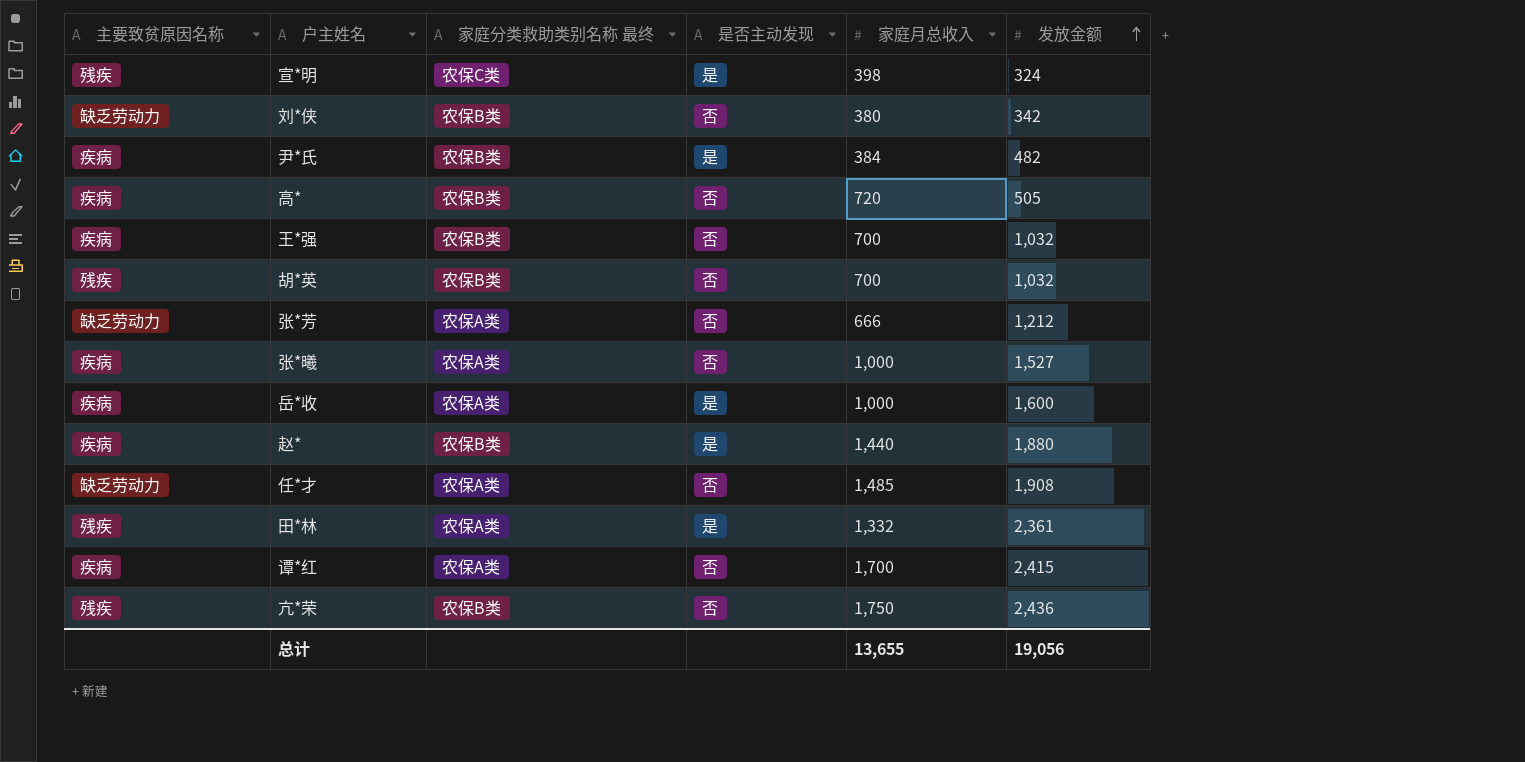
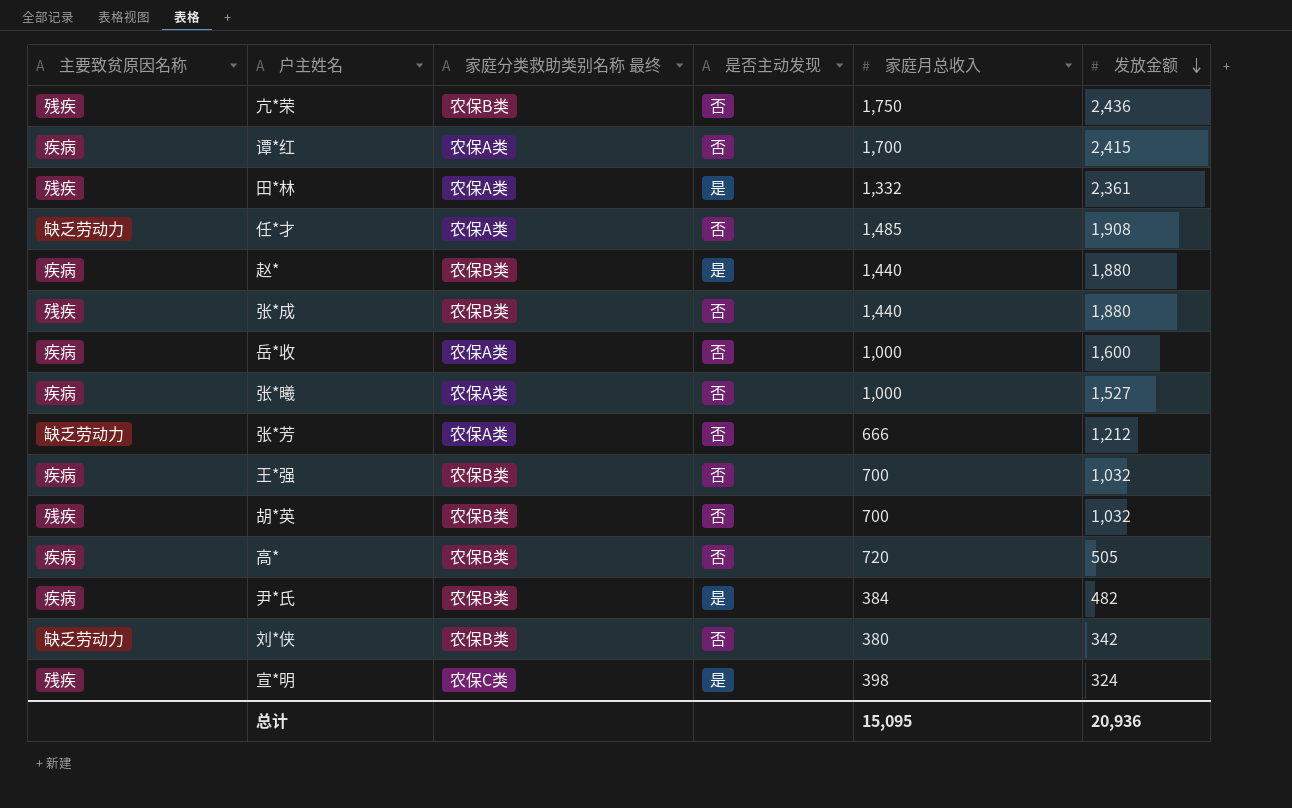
row order: 发放金额 ascending -> 发放金额 descending
row 张*成: none -> 残疾 | 农保B类 | 否 | 1,440 | 1,880
岳*收 | 是否主动发现: 是 -> 否
总计 | 家庭月总收入: 13,655 -> 15,095
总计 | 发放金额: 19,056 -> 20,936

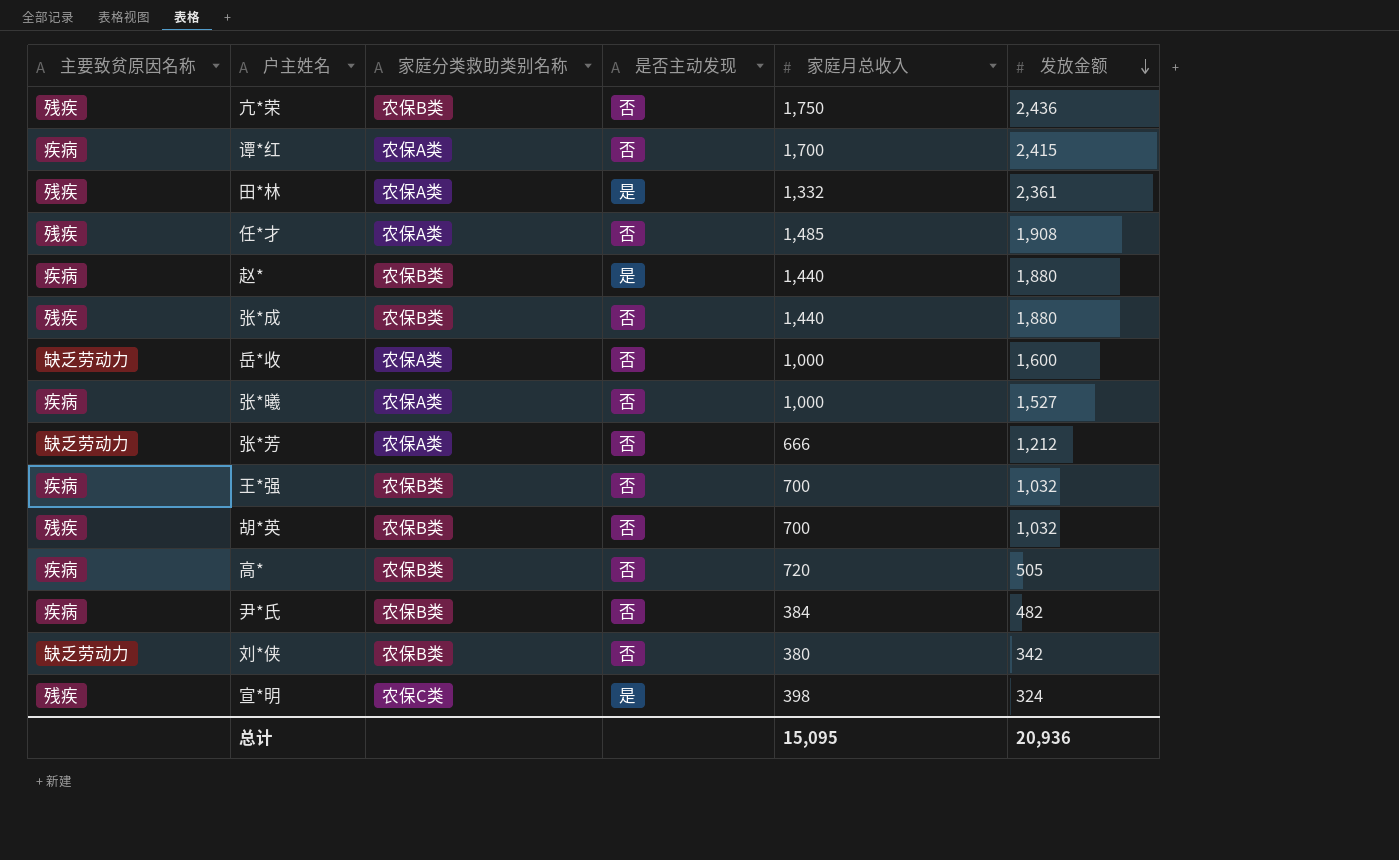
column name: 家庭分类救助类别名称 最终 -> 家庭分类救助类别名称
任*才 | 主要致贫原因名称: 缺乏劳动力 -> 残疾
岳*收 | 主要致贫原因名称: 疾病 -> 缺乏劳动力
尹*氏 | 是否主动发现: 是 -> 否

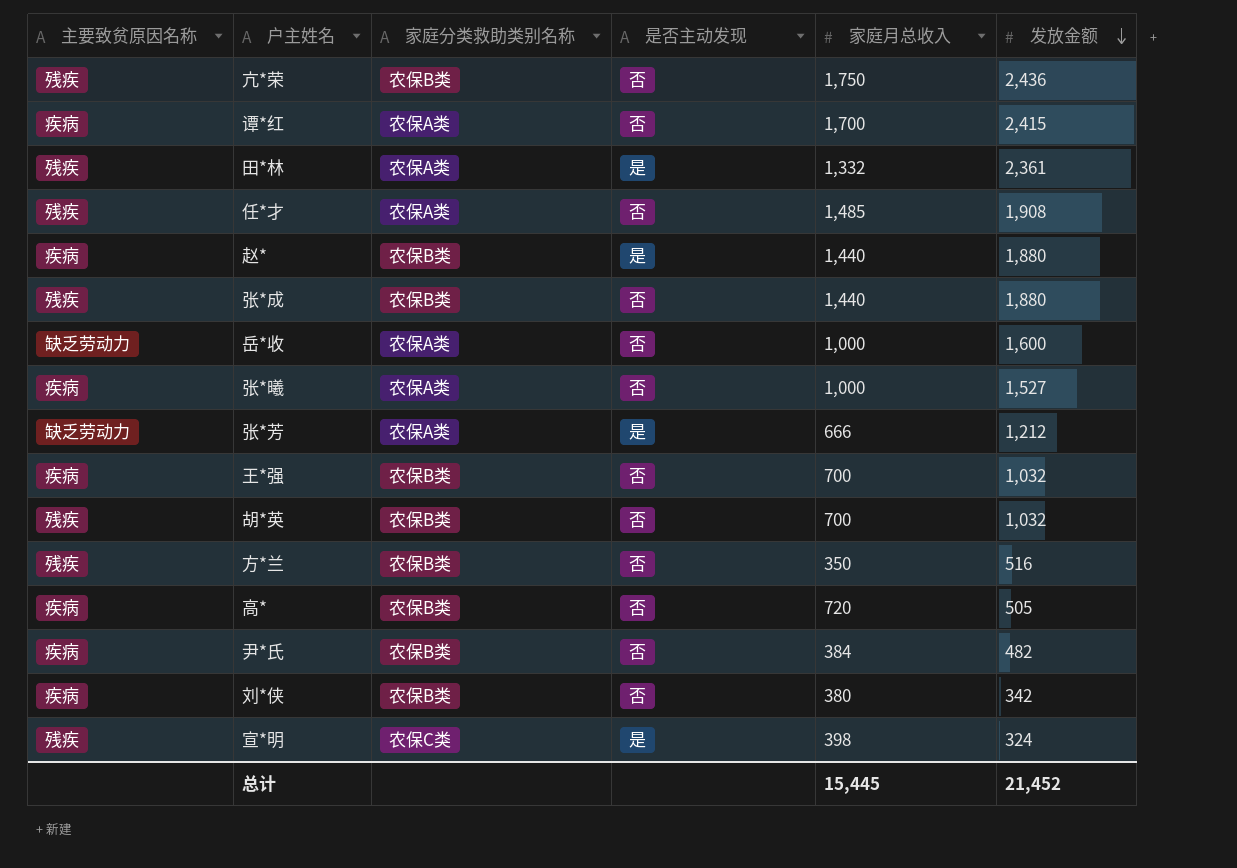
张*芳 | 是否主动发现: 否 -> 是
row 方*兰: none -> 残疾 | 农保B类 | 否 | 350 | 516
刘*侠 | 主要致贫原因名称: 缺乏劳动力 -> 疾病
总计 | 家庭月总收入: 15,095 -> 15,445
总计 | 发放金额: 20,936 -> 21,452

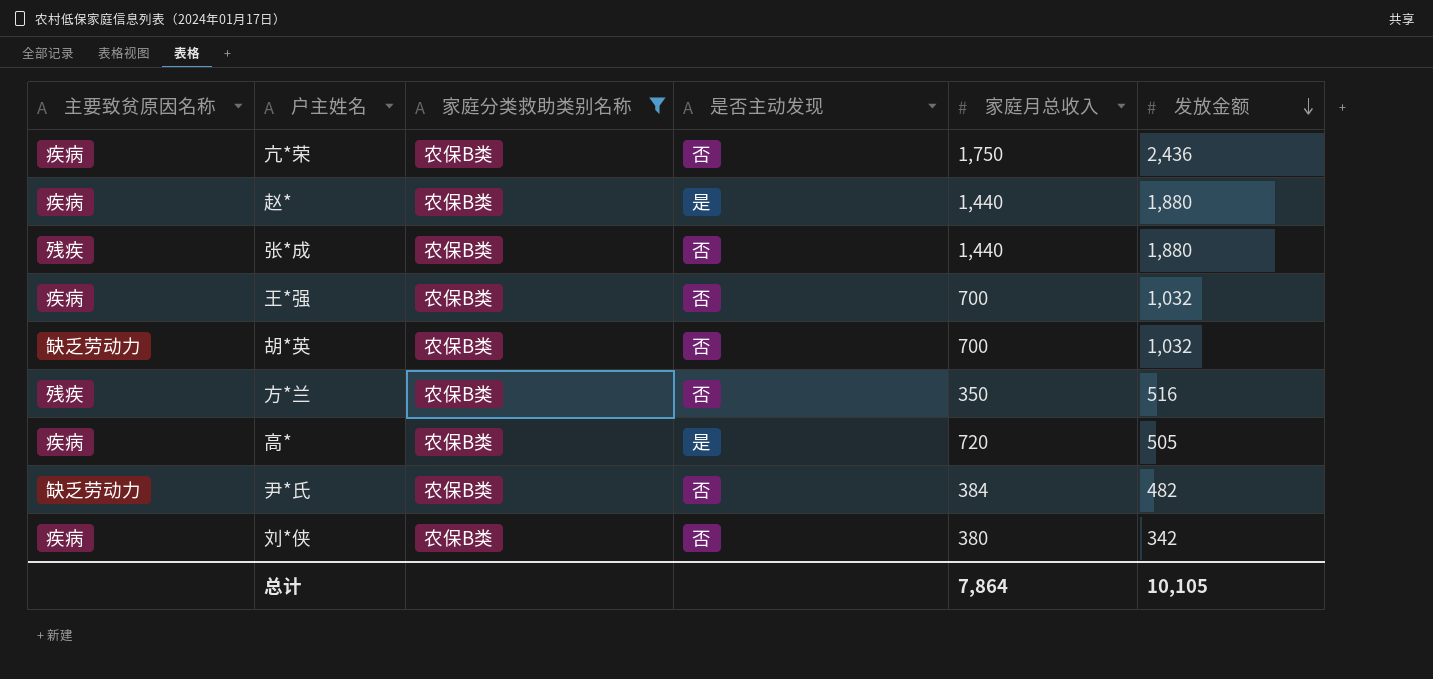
filter: none -> 家庭分类救助类别名称 = 农保B类
亢*荣 | 主要致贫原因名称: 残疾 -> 疾病
胡*英 | 主要致贫原因名称: 残疾 -> 缺乏劳动力
高* | 是否主动发现: 否 -> 是
尹*氏 | 主要致贫原因名称: 疾病 -> 缺乏劳动力
总计 | 家庭月总收入: 15,445 -> 7,864
总计 | 发放金额: 21,452 -> 10,105

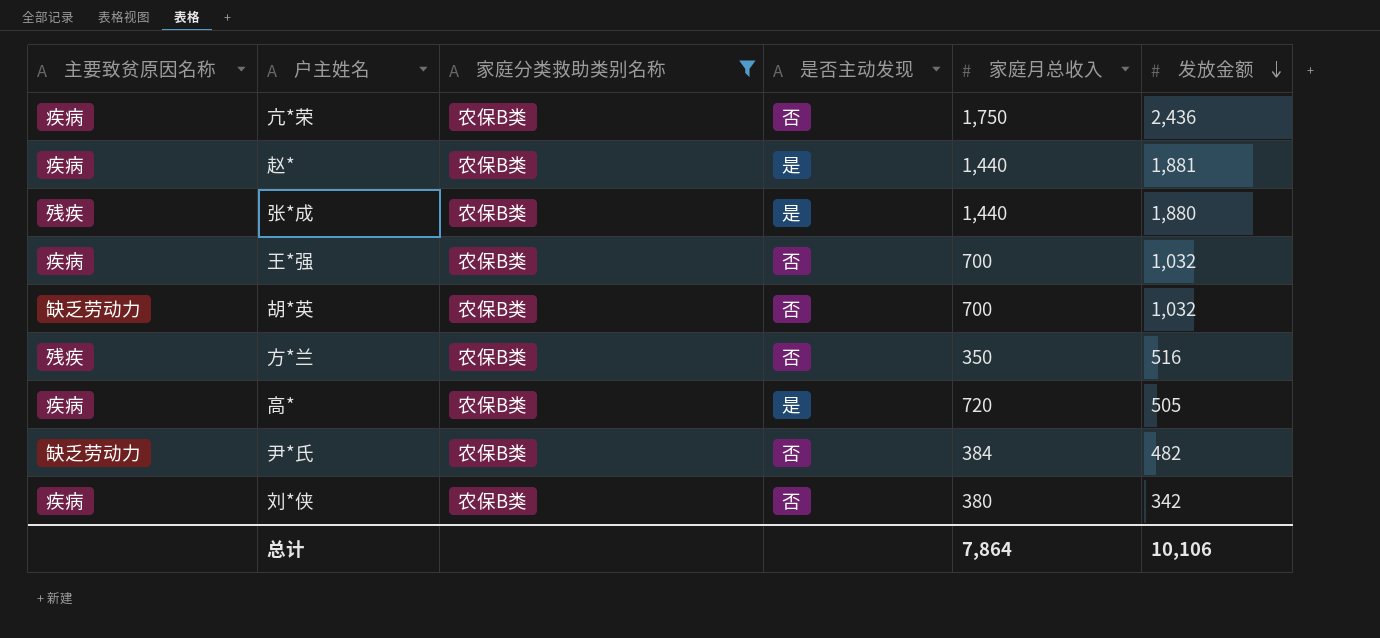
赵* | 发放金额: 1,880 -> 1,881
张*成 | 是否主动发现: 否 -> 是
总计 | 发放金额: 10,105 -> 10,106

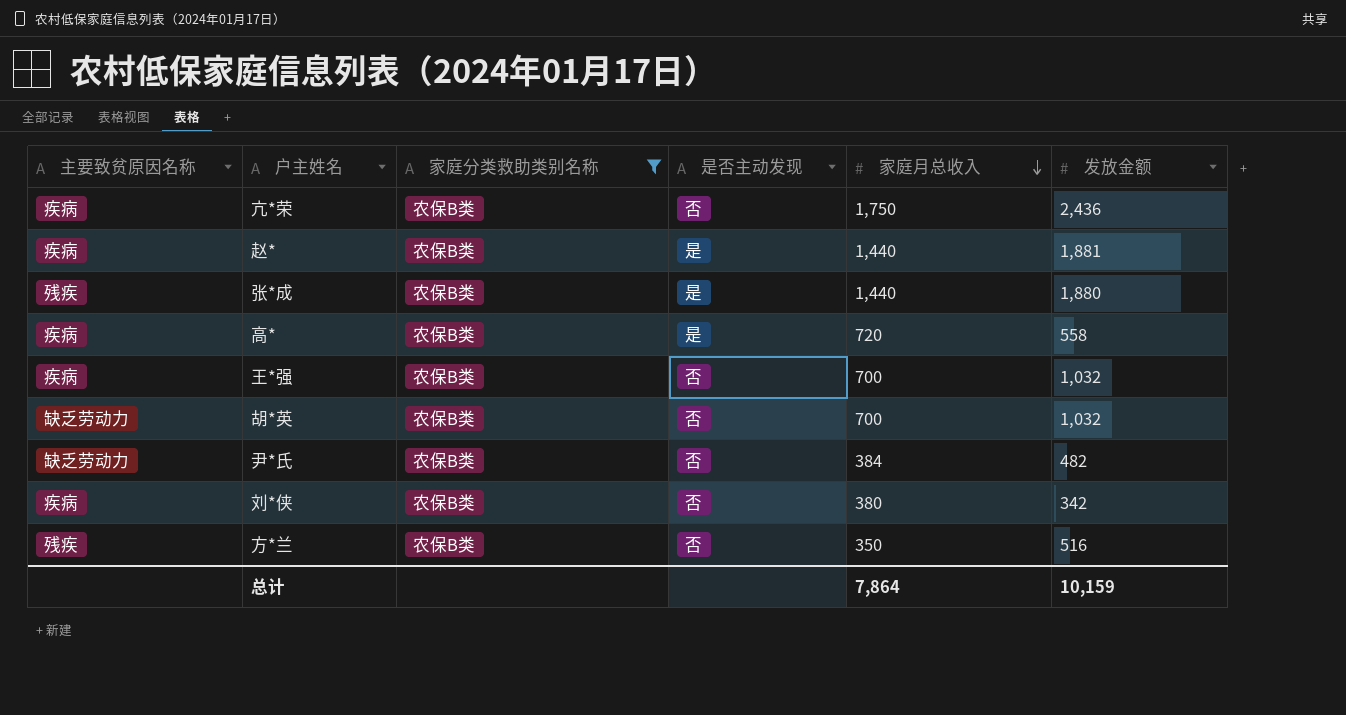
row order: 发放金额 descending -> 家庭月总收入 descending
高* | 发放金额: 505 -> 558
总计 | 发放金额: 10,106 -> 10,159

